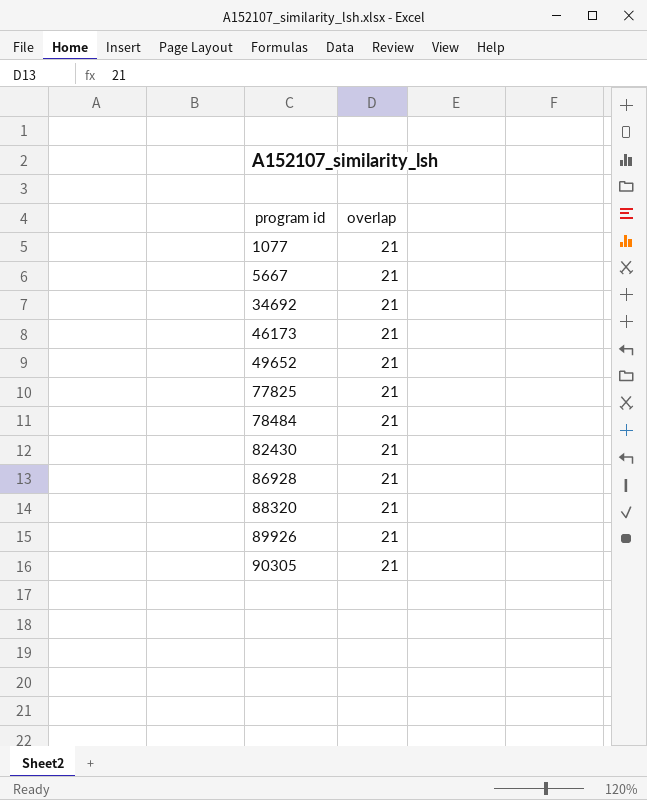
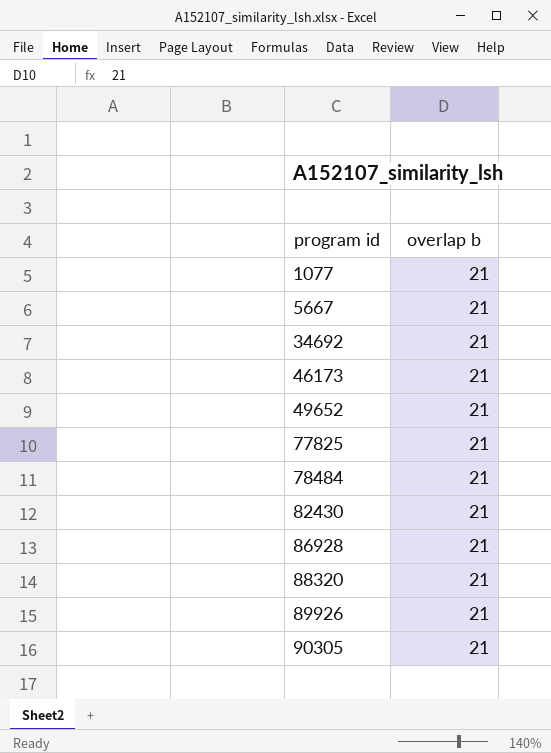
column name: overlap -> overlap b

